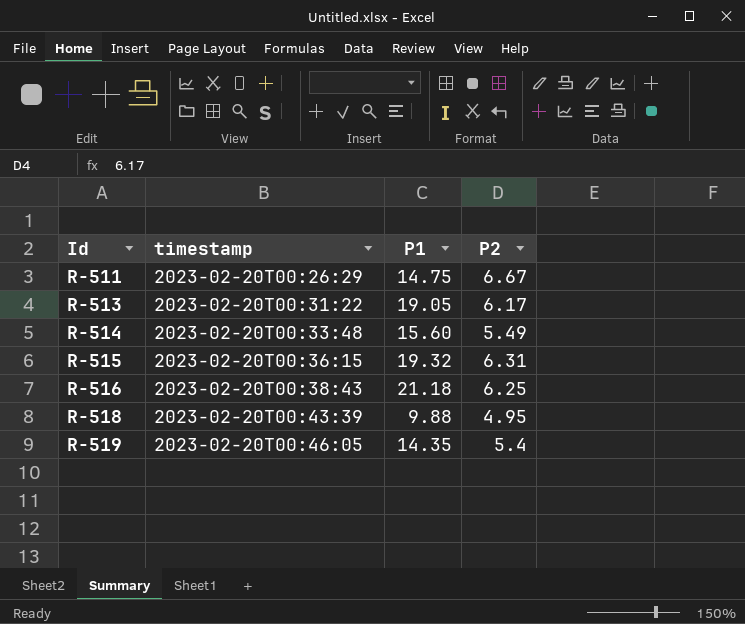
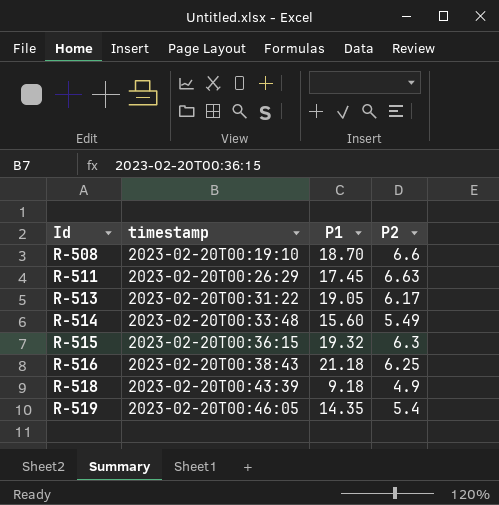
row R-508: none -> 2023-02-20T00:19:10 | 18.70 | 6.6
R-511 | P1: 14.75 -> 17.45
R-511 | P2: 6.67 -> 6.63
R-515 | P2: 6.31 -> 6.3
R-518 | P1: 9.88 -> 9.18
R-518 | P2: 4.95 -> 4.9

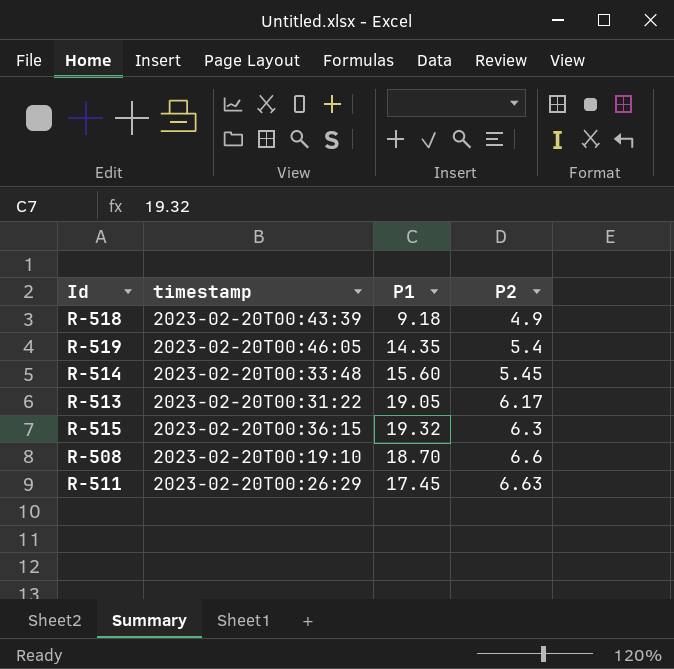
row order: Id ascending -> P2 ascending
row R-516: 2023-02-20T00:38:43 | 21.18 | 6.25 -> none
R-514 | P2: 5.49 -> 5.45

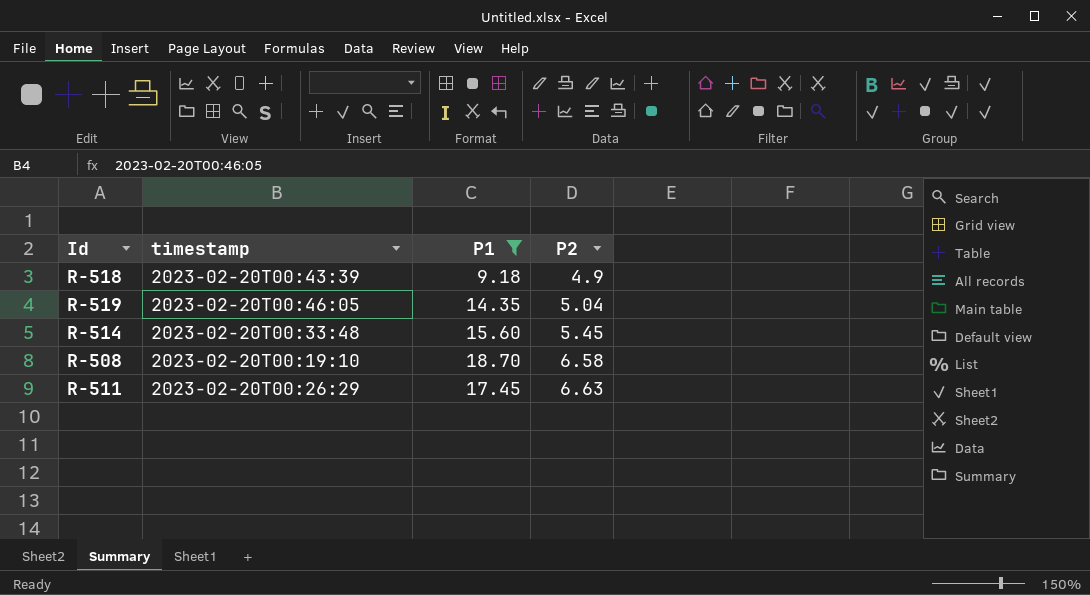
filter: none -> P1 <= 18.70
R-519 | P2: 5.4 -> 5.04
R-508 | P2: 6.6 -> 6.58

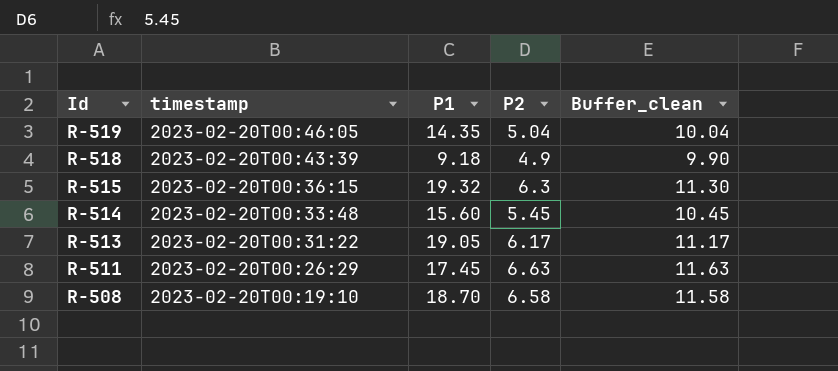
filter: P1 <= 18.70 -> none
row order: P2 ascending -> Id descending
column Buffer_clean | formula: none -> [P2] + 5

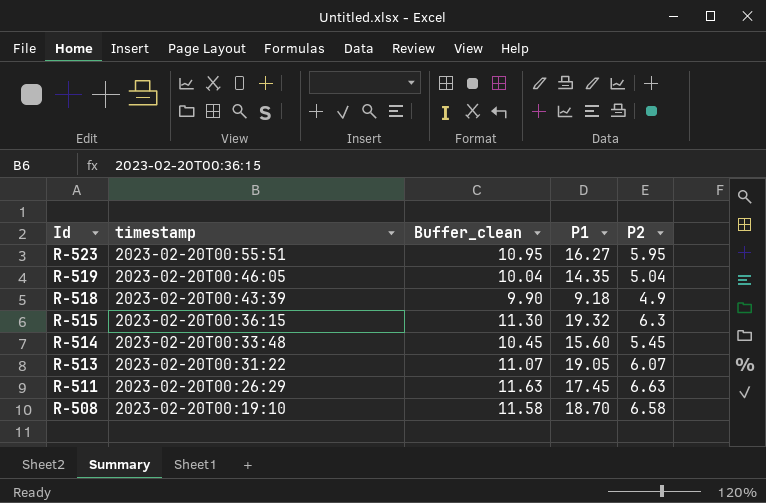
column Buffer_clean | position: 5 -> 3
row R-523: none -> 2023-02-20T00:55:51 | 10.95 | 16.27 | 5.95
R-513 | Buffer_clean: 11.17 -> 11.07
R-513 | P2: 6.17 -> 6.07

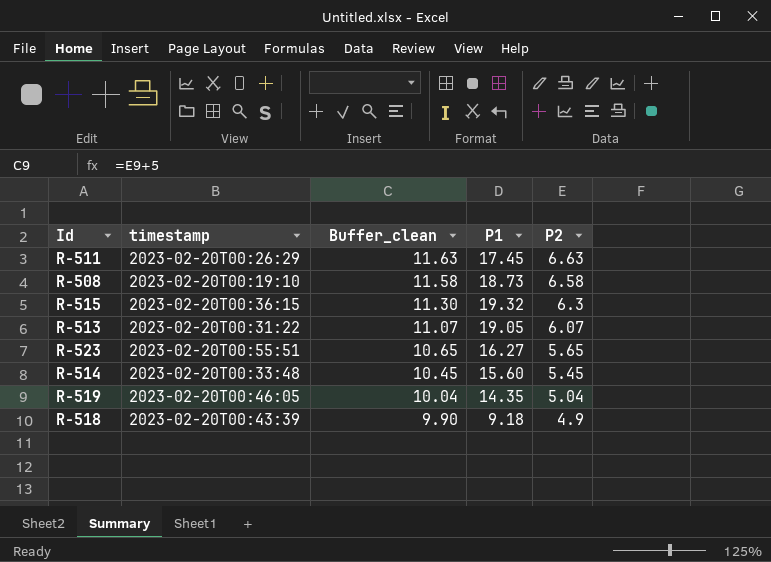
row order: Id descending -> Buffer_clean descending
R-508 | P1: 18.70 -> 18.73
R-523 | Buffer_clean: 10.95 -> 10.65
R-523 | P2: 5.95 -> 5.65

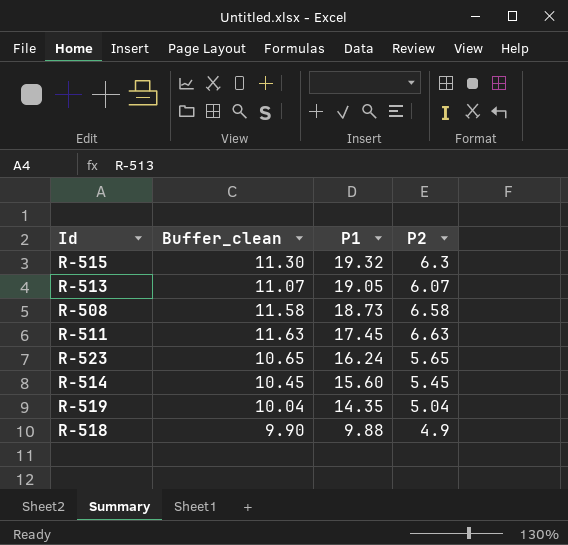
row order: Buffer_clean descending -> P1 descending
column timestamp | position: 2 -> none
R-523 | P1: 16.27 -> 16.24
R-518 | P1: 9.18 -> 9.88

